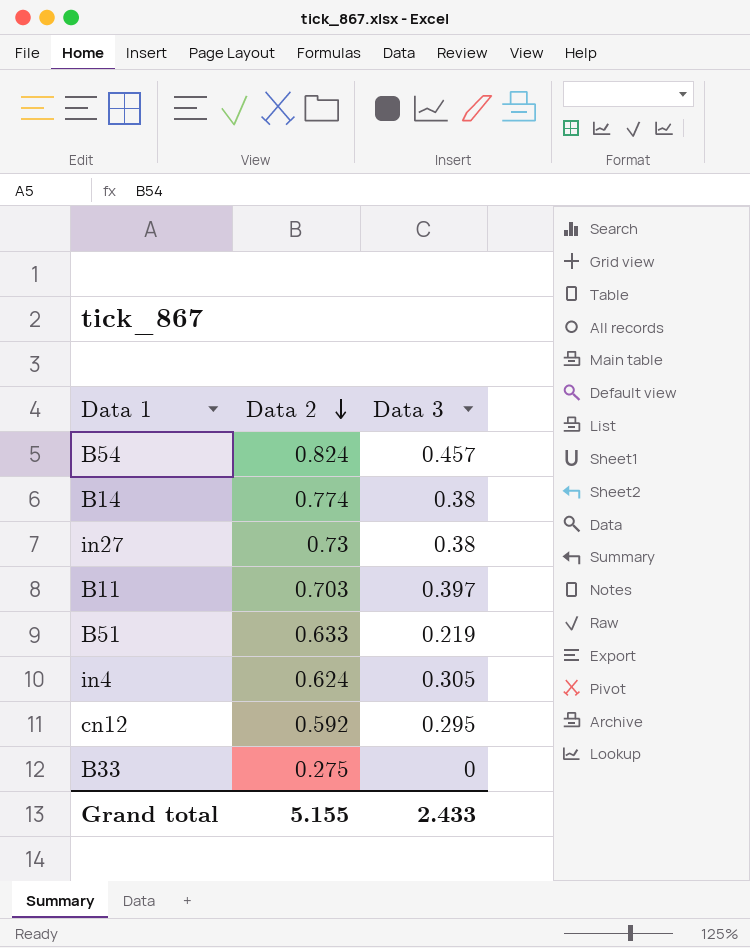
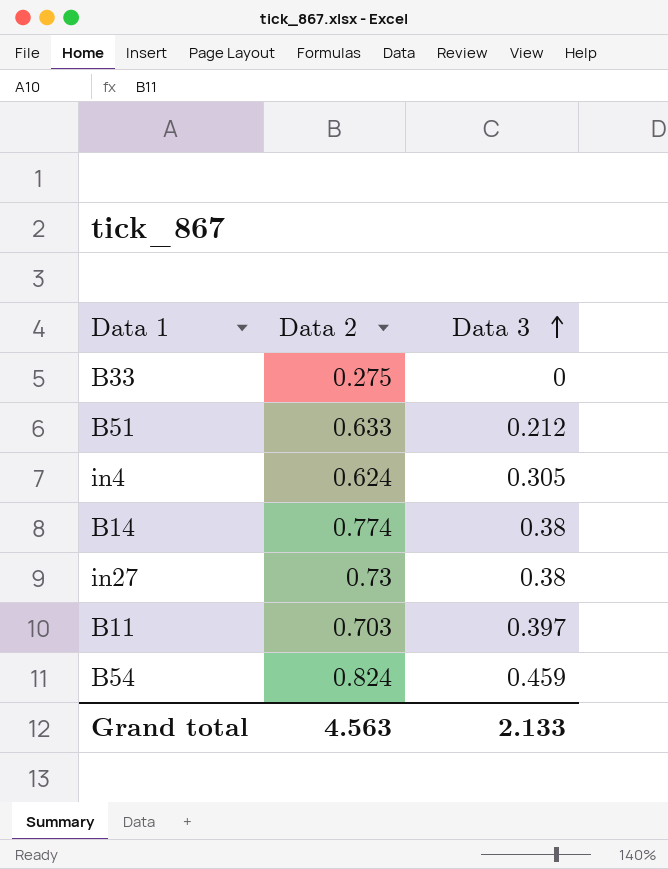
row order: Data 2 descending -> Data 3 ascending
row cn12: 0.592 | 0.295 -> none
B51 | Data 3: 0.219 -> 0.212
B54 | Data 3: 0.457 -> 0.459
Grand total | Data 2: 5.155 -> 4.563
Grand total | Data 3: 2.433 -> 2.133

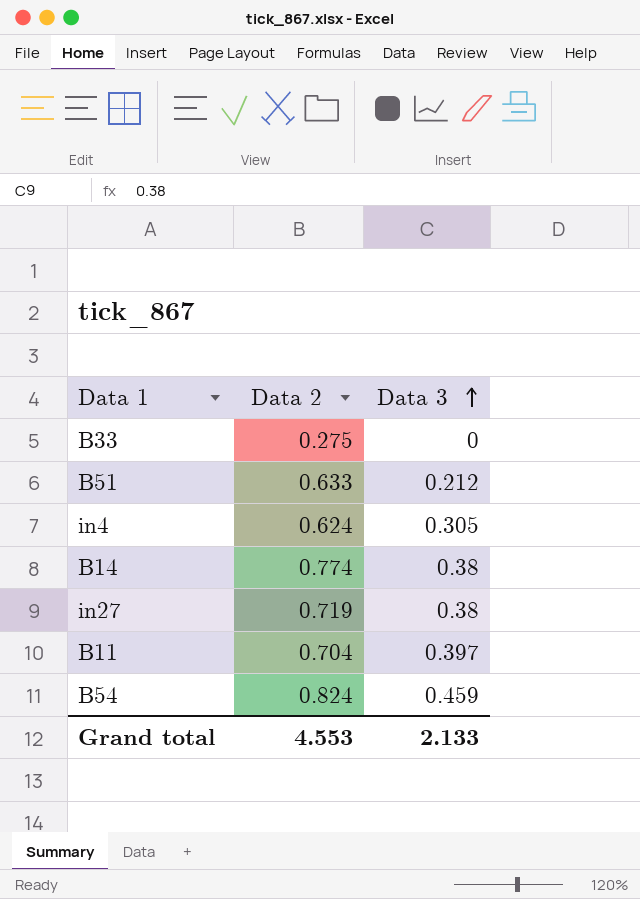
in27 | Data 2: 0.73 -> 0.719
B11 | Data 2: 0.703 -> 0.704
Grand total | Data 2: 4.563 -> 4.553

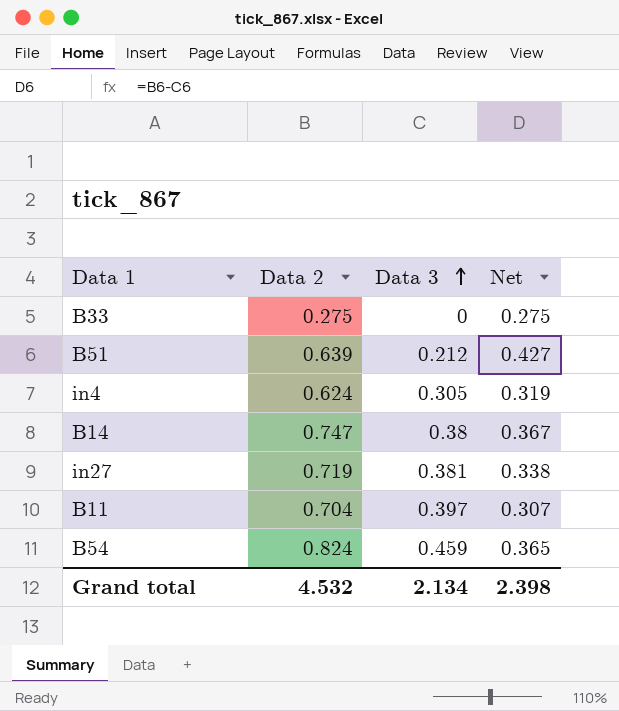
column Net | formula: none -> [Data 2] - [Data 3]
B51 | Data 2: 0.633 -> 0.639
B14 | Data 2: 0.774 -> 0.747
in27 | Data 3: 0.38 -> 0.381
Grand total | Data 2: 4.553 -> 4.532
Grand total | Data 3: 2.133 -> 2.134

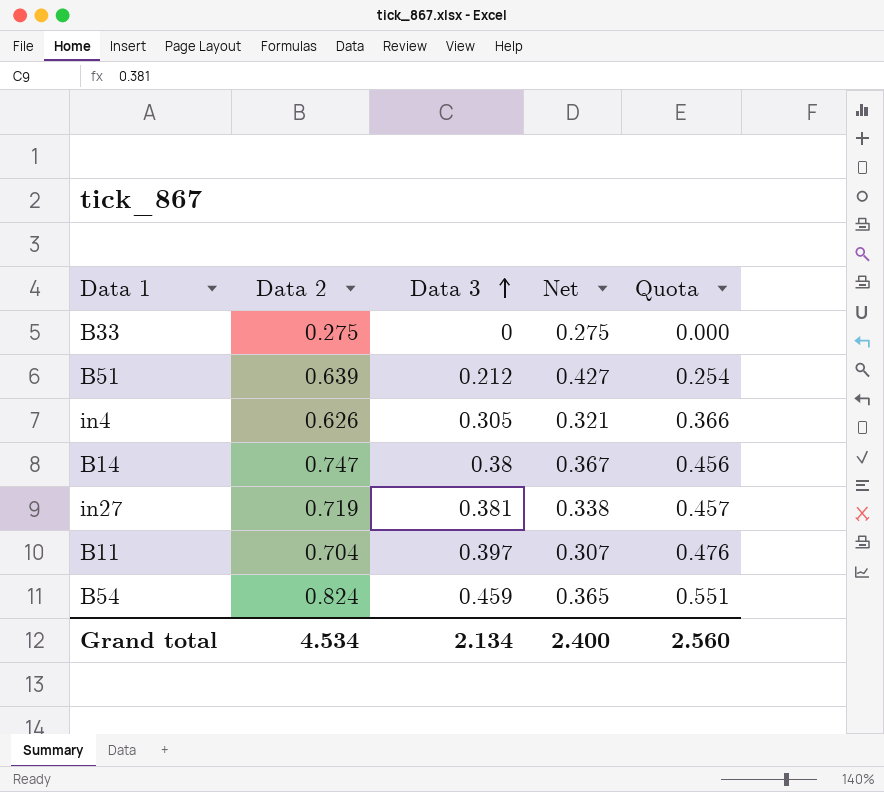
column Quota | formula: none -> [Data 3] * 1.2
in4 | Data 2: 0.624 -> 0.626
in4 | Net: 0.319 -> 0.321
Grand total | Data 2: 4.532 -> 4.534
Grand total | Net: 2.398 -> 2.400

